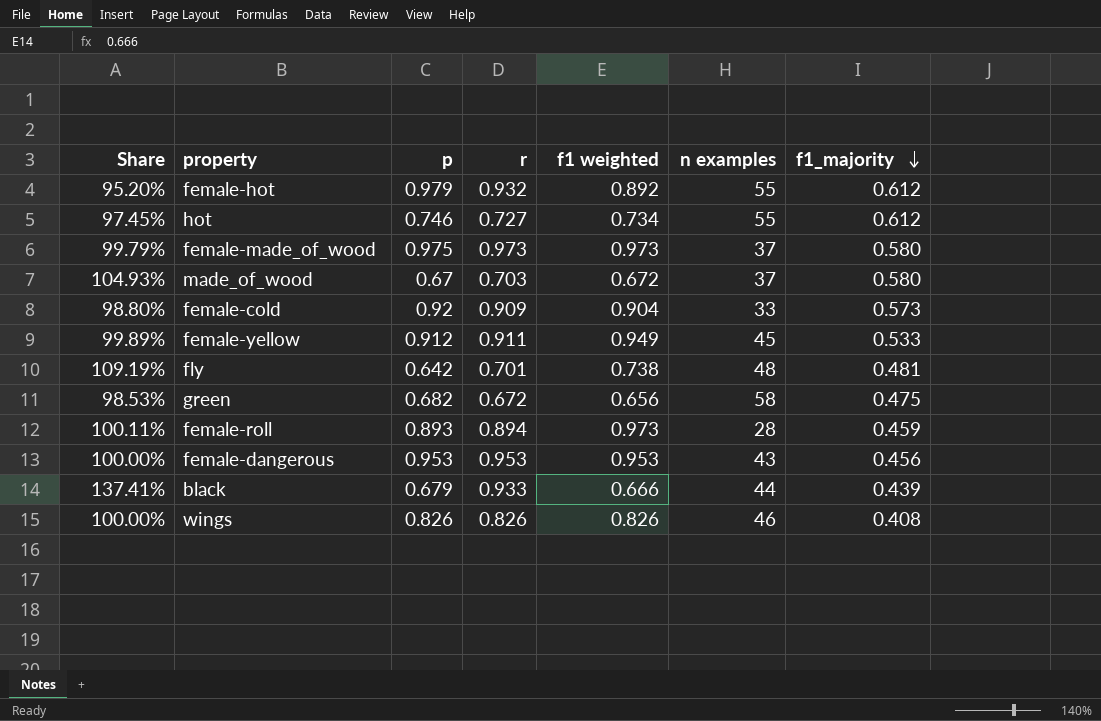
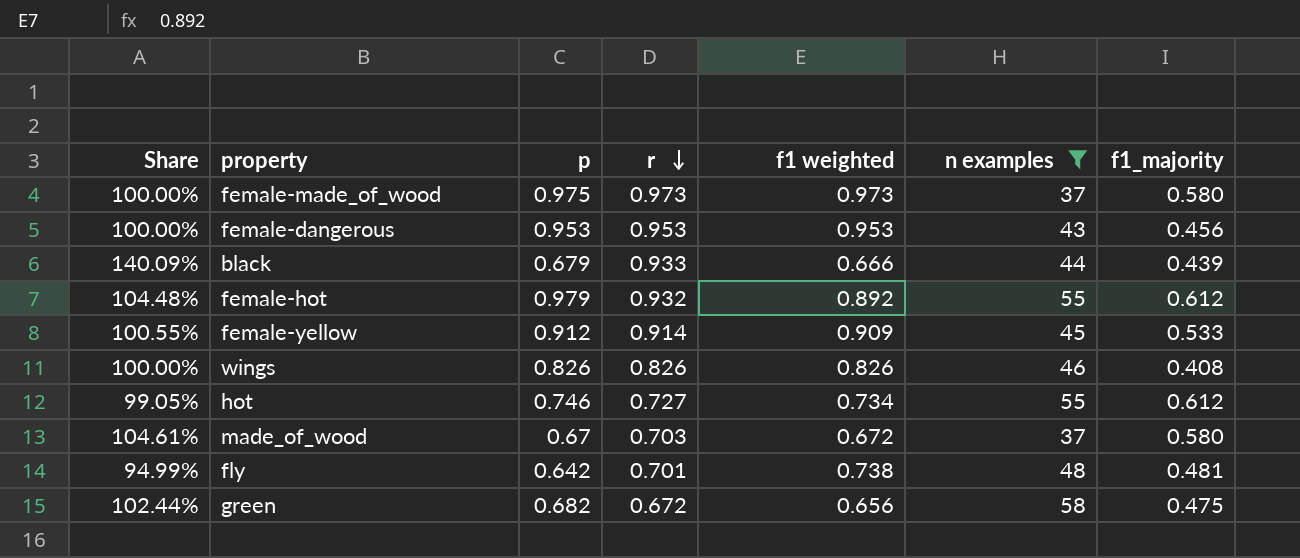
filter: none -> n examples >= 37
row order: f1_majority descending -> r descending
column Share | formula: [r] / [p] -> [r] / [f1 weighted]
female-yellow | r: 0.911 -> 0.914
female-yellow | f1 weighted: 0.949 -> 0.909

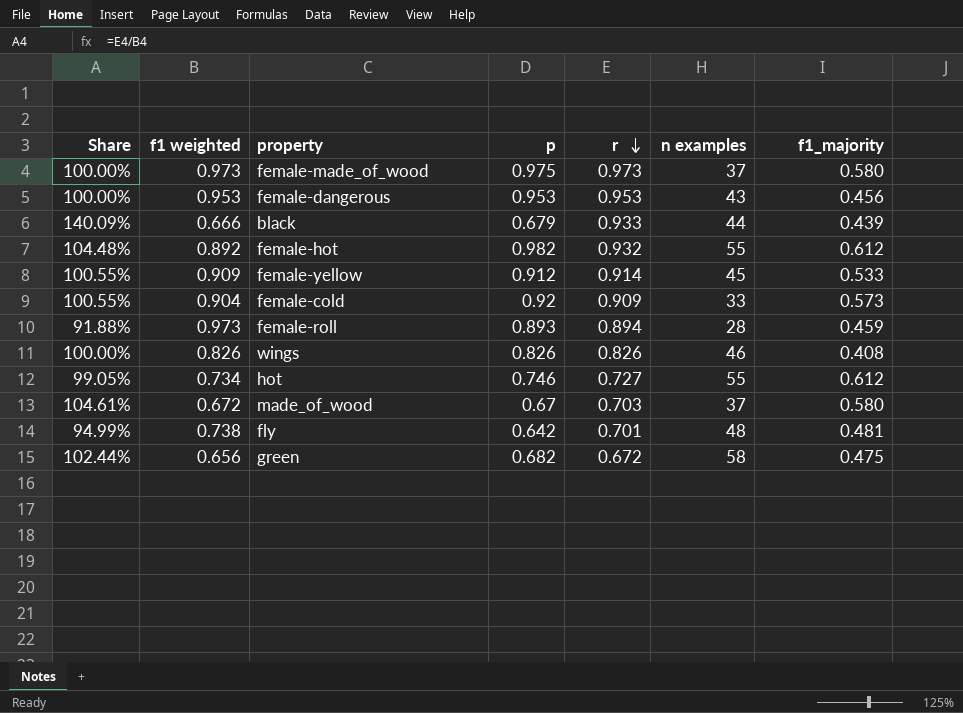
filter: n examples >= 37 -> none
column f1 weighted | position: 5 -> 2
female-hot | p: 0.979 -> 0.982

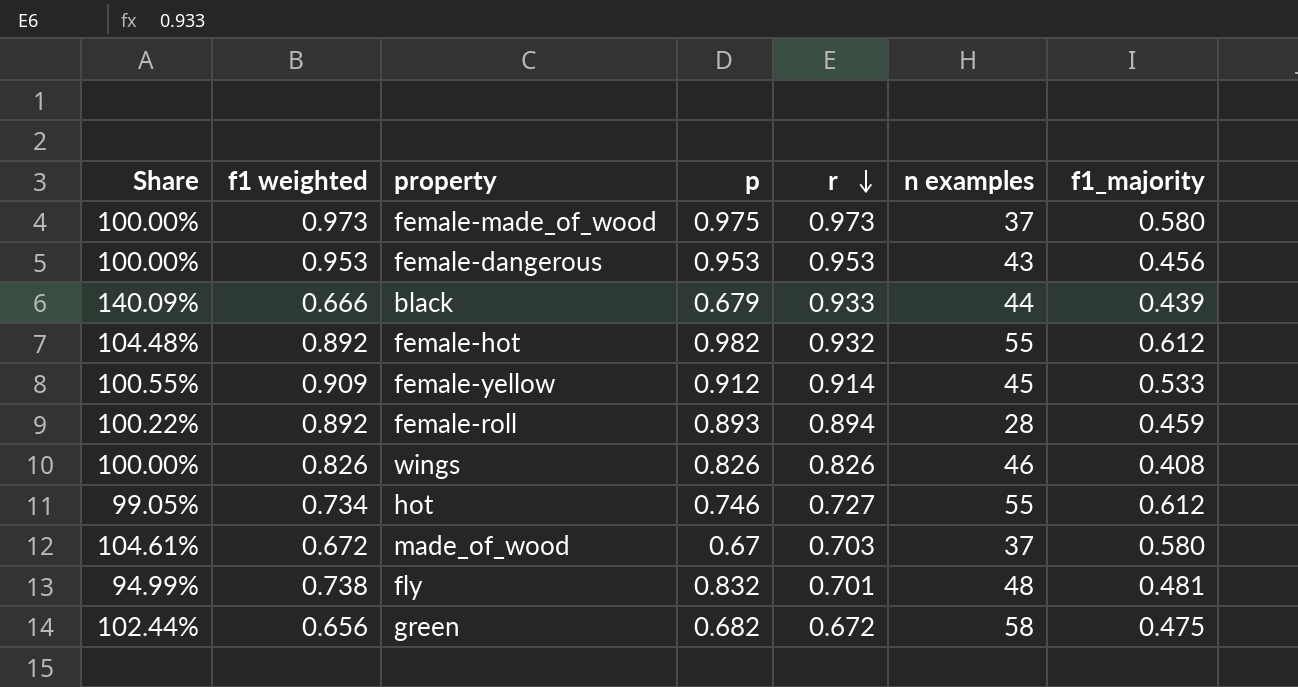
row female-cold: 100.55% | 0.904 | 0.92 | 0.909 | 33 | 0.573 -> none
female-roll | Share: 91.88% -> 100.22%
female-roll | f1 weighted: 0.973 -> 0.892
fly | p: 0.642 -> 0.832

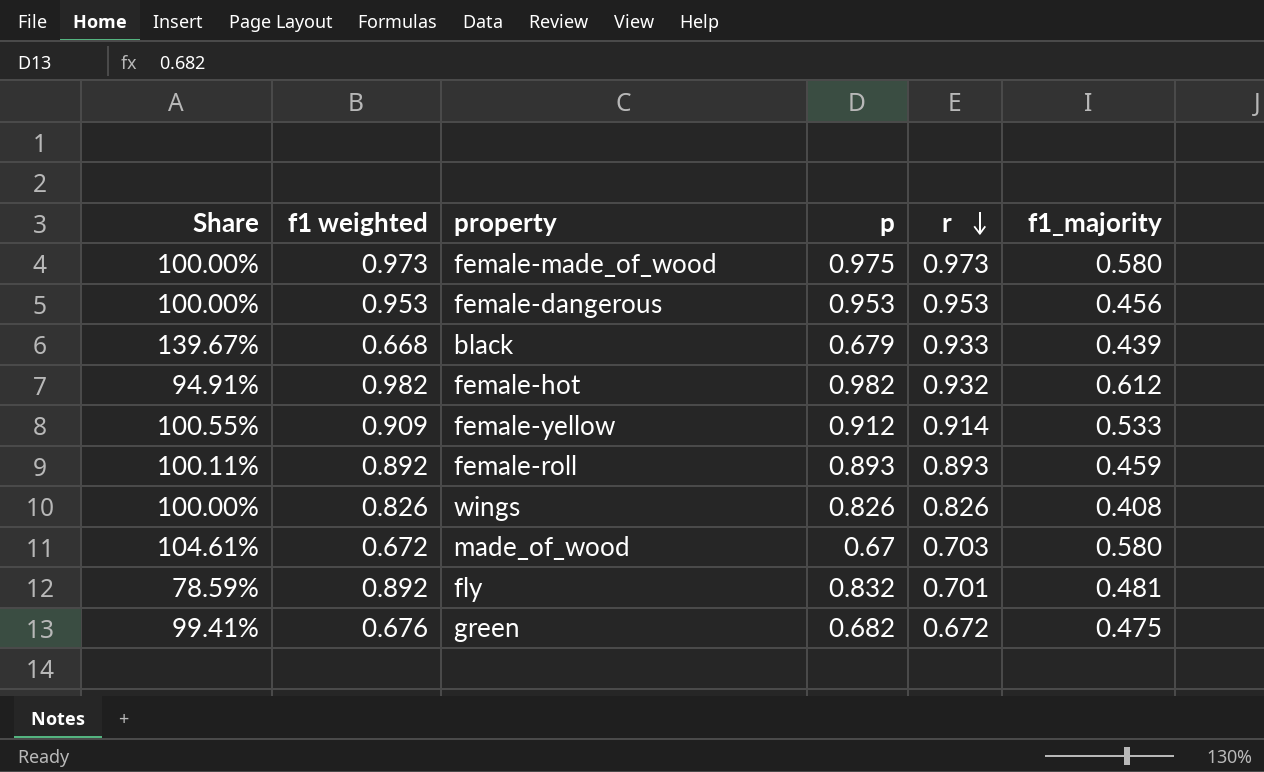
column n examples | position: 6 -> none
row hot: 99.05% | 0.734 | 0.746 | 0.727 | 55 | 0.612 -> none
black | Share: 140.09% -> 139.67%
black | f1 weighted: 0.666 -> 0.668
female-hot | Share: 104.48% -> 94.91%
female-hot | f1 weighted: 0.892 -> 0.982
female-roll | Share: 100.22% -> 100.11%
female-roll | r: 0.894 -> 0.893
fly | Share: 94.99% -> 78.59%
fly | f1 weighted: 0.738 -> 0.892
green | Share: 102.44% -> 99.41%
green | f1 weighted: 0.656 -> 0.676

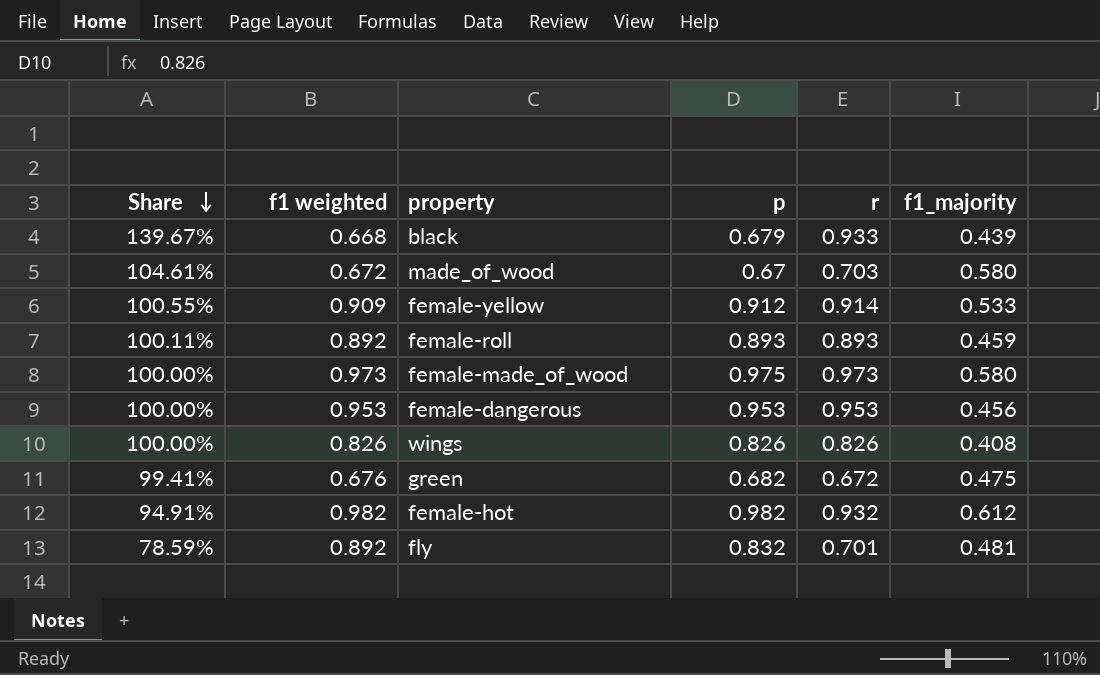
row order: r descending -> Share descending

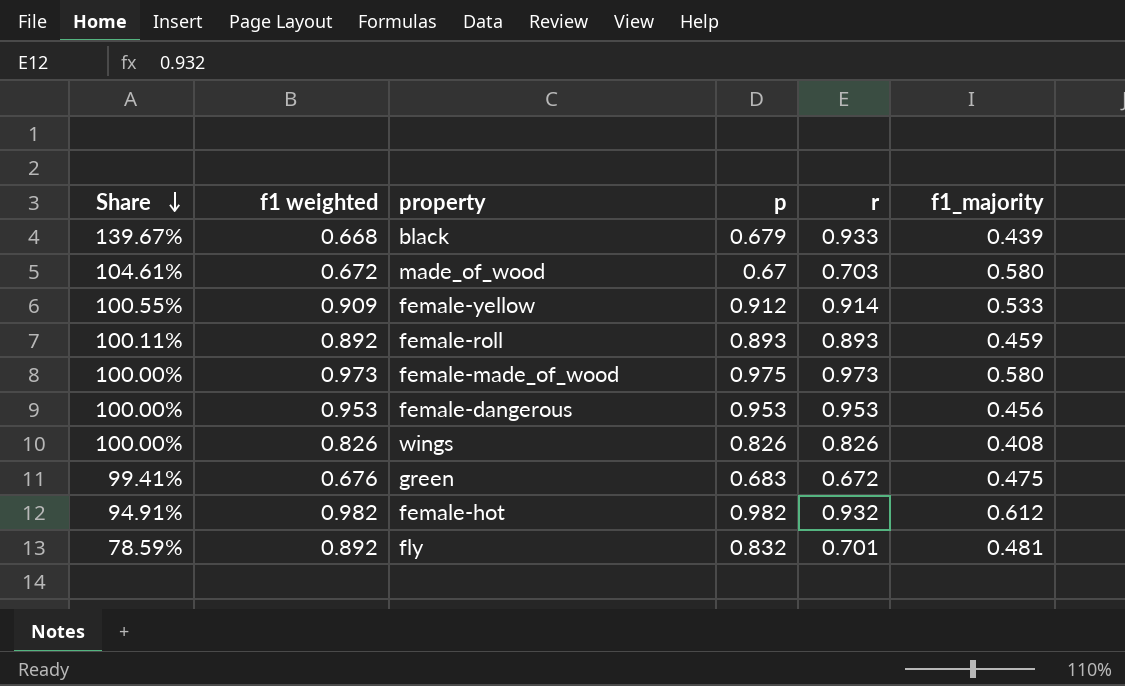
green | p: 0.682 -> 0.683

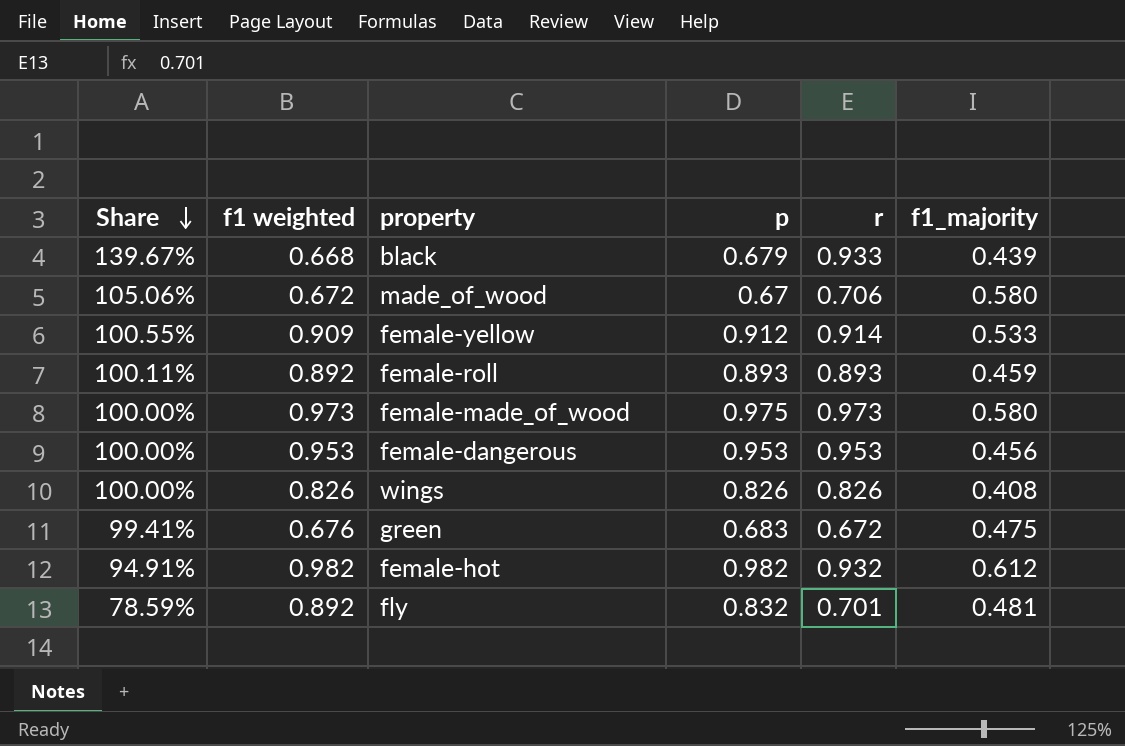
made_of_wood | Share: 104.61% -> 105.06%
made_of_wood | r: 0.703 -> 0.706

